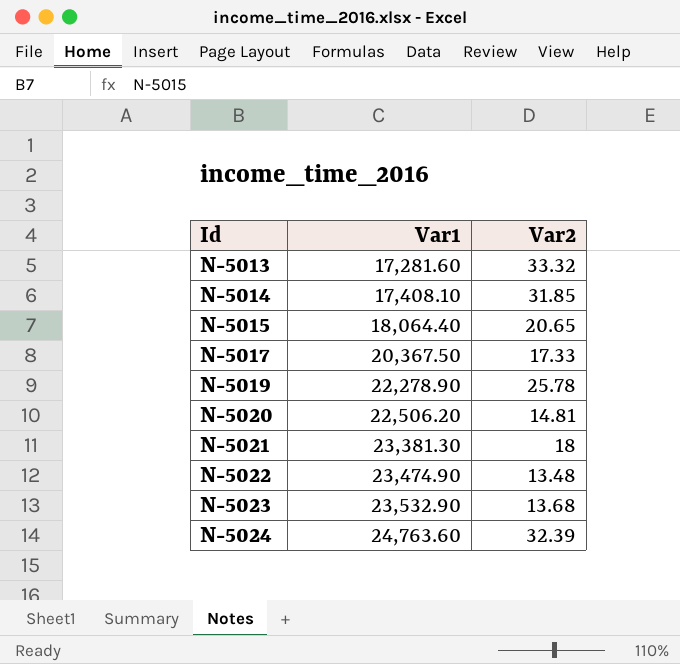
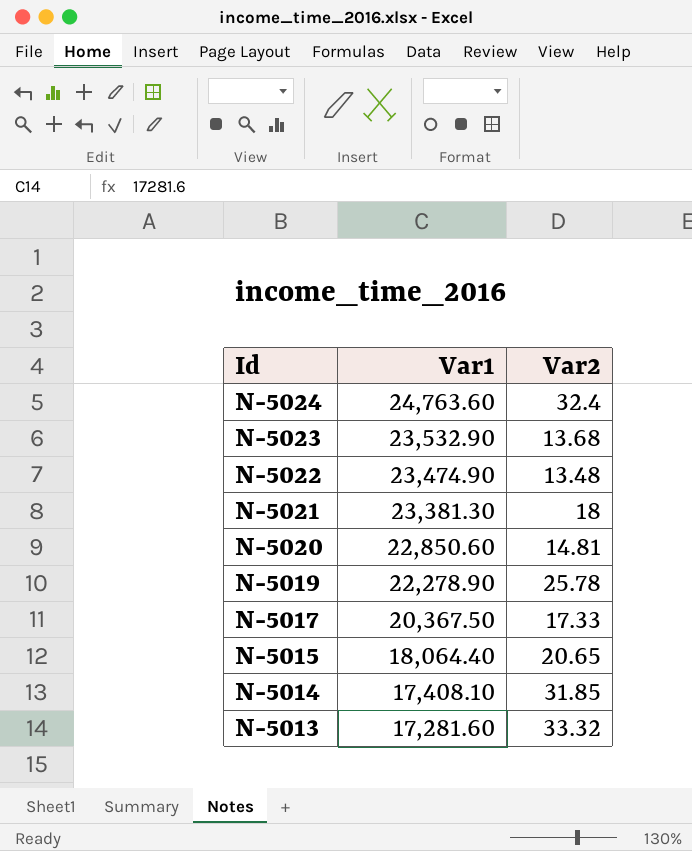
row order: Id ascending -> Id descending
N-5024 | Var2: 32.39 -> 32.4
N-5020 | Var1: 22,506.20 -> 22,850.60

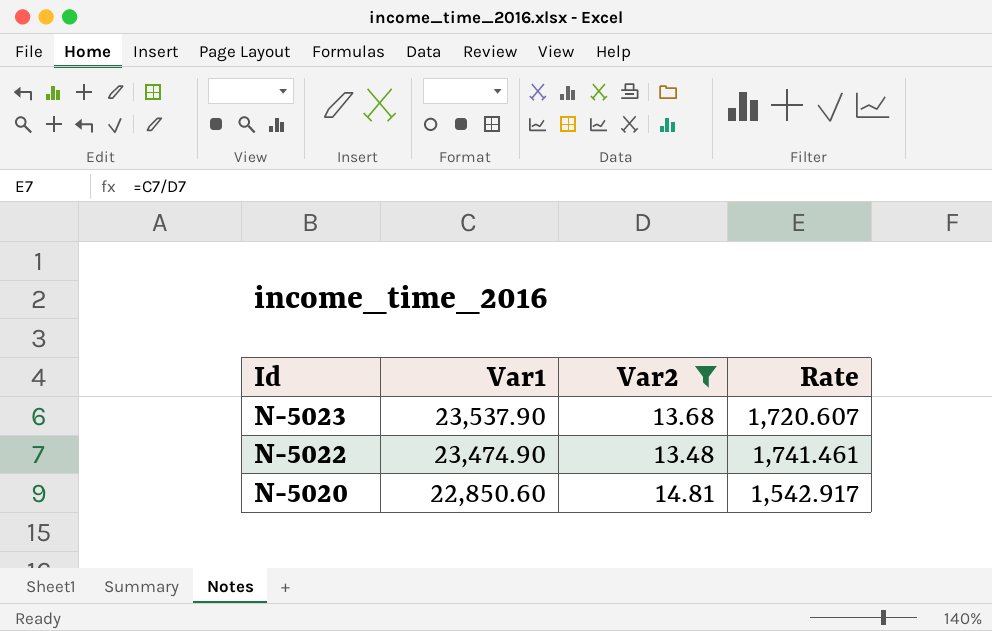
filter: none -> Var2 <= 14.81
column Rate | formula: none -> [Var1] / [Var2]
N-5023 | Var1: 23,532.90 -> 23,537.90

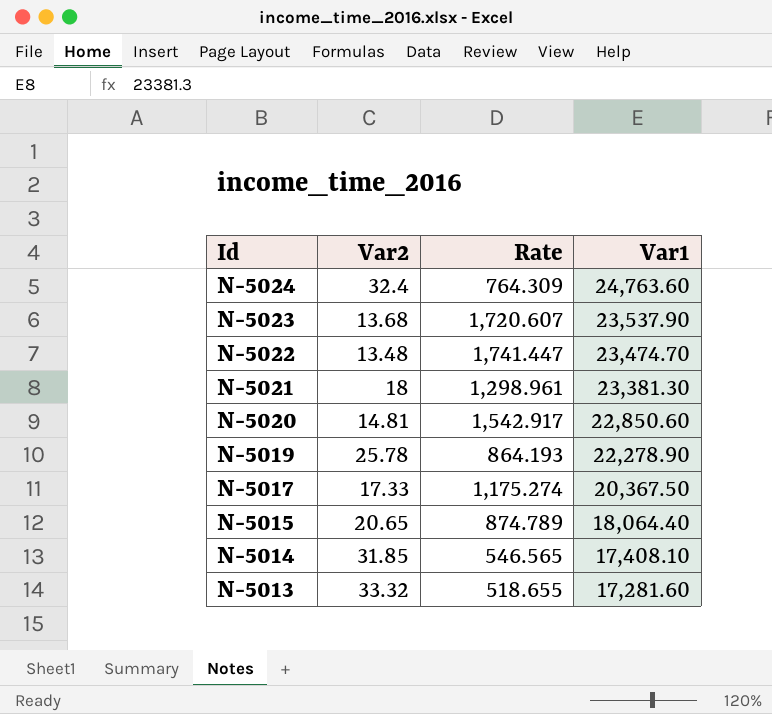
filter: Var2 <= 14.81 -> none
column Var1 | position: 2 -> 4
N-5022 | Rate: 1,741.461 -> 1,741.447
N-5022 | Var1: 23,474.90 -> 23,474.70

